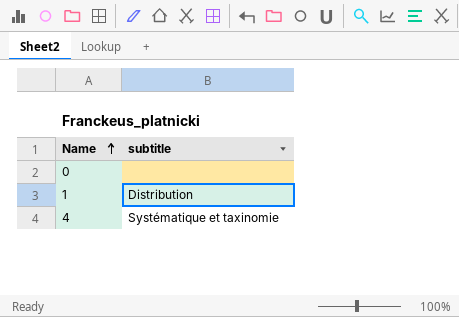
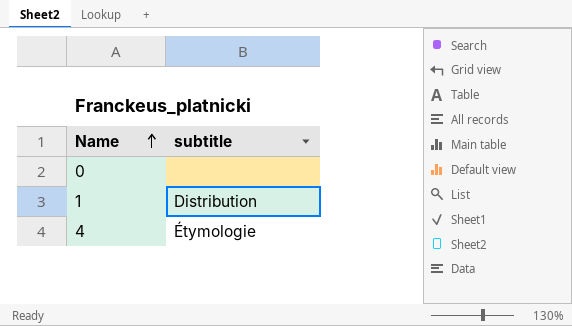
4 | subtitle: Systématique et taxinomie -> Étymologie

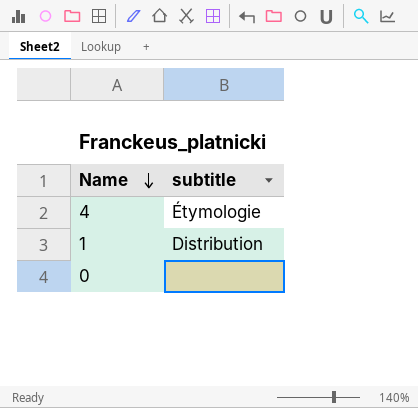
row order: Name ascending -> Name descending

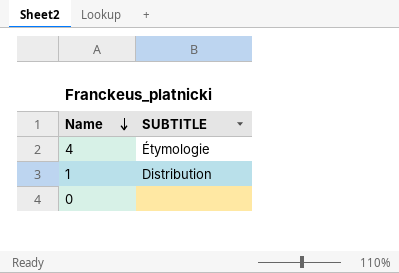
column name: subtitle -> SUBTITLE

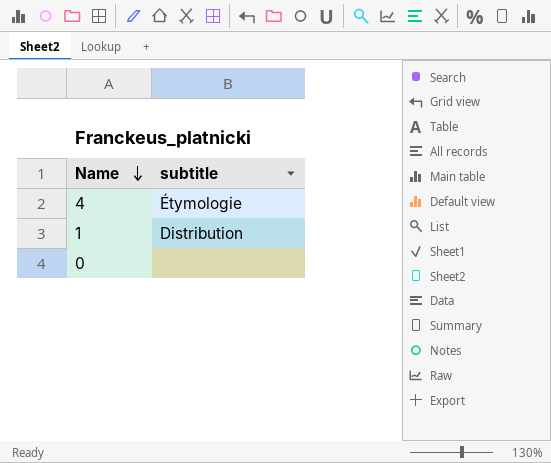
column name: SUBTITLE -> subtitle

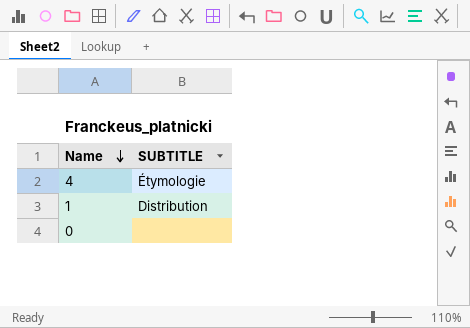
column name: subtitle -> SUBTITLE

